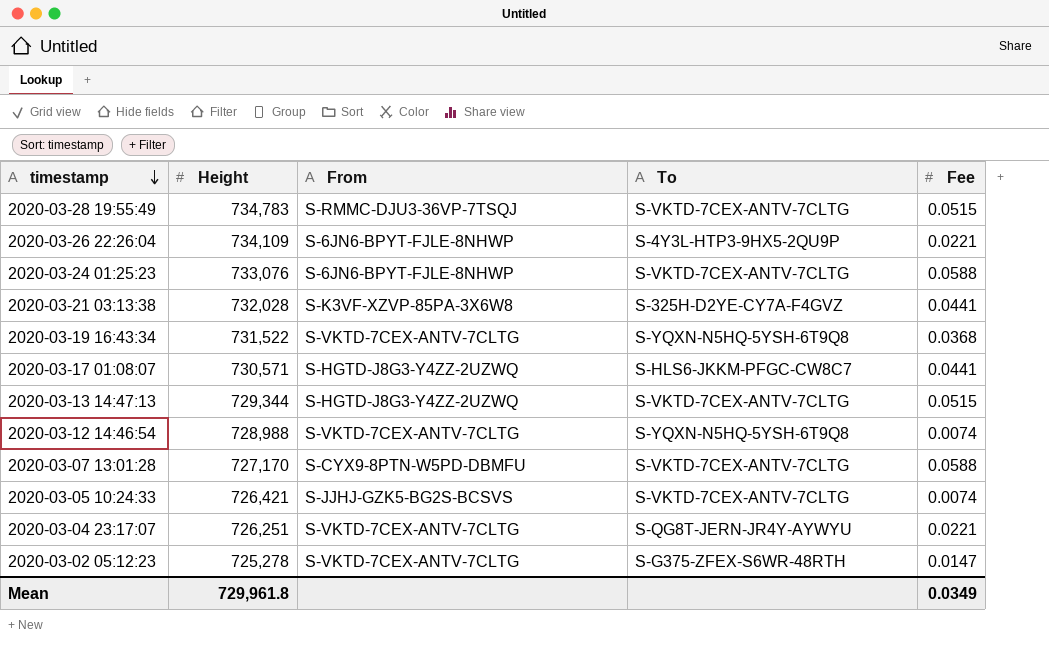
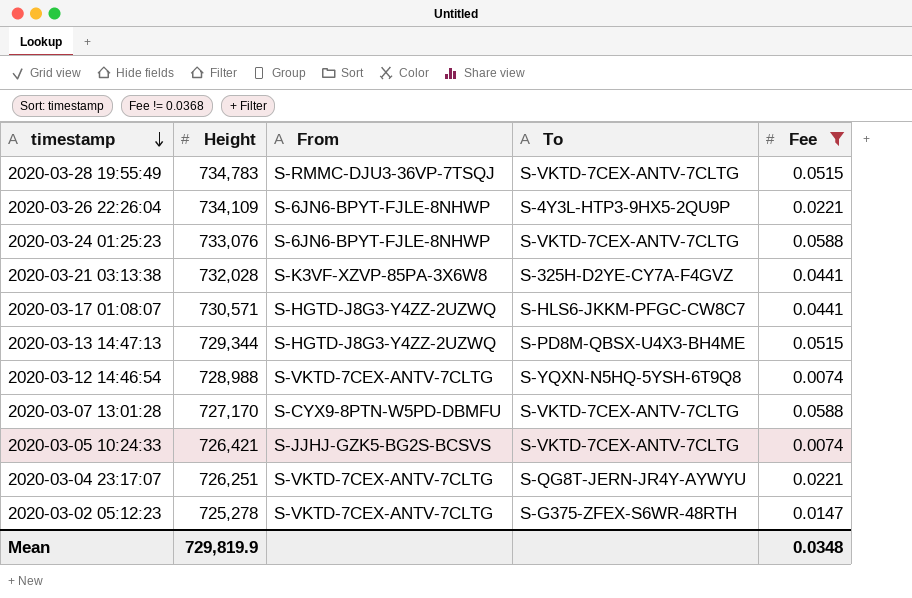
filter: none -> Fee != 0.0368
2020-03-13 14:47:13 | To: S-VKTD-7CEX-ANTV-7CLTG -> S-PD8M-QBSX-U4X3-BH4ME
Mean | Height: 729,961.8 -> 729,819.9
Mean | Fee: 0.0349 -> 0.0348

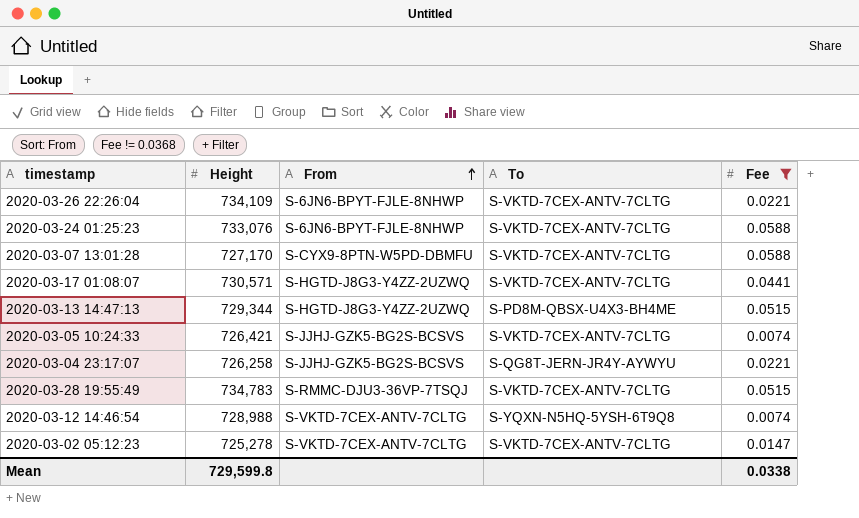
row order: timestamp descending -> From ascending
row 2020-03-21 03:13:38: 732,028 | S-K3VF-XZVP-85PA-3X6W8 | S-325H-D2YE-CY7A-F4GVZ | 0.0441 -> none
2020-03-26 22:26:04 | To: S-4Y3L-HTP3-9HX5-2QU9P -> S-VKTD-7CEX-ANTV-7CLTG
2020-03-17 01:08:07 | To: S-HLS6-JKKM-PFGC-CW8C7 -> S-VKTD-7CEX-ANTV-7CLTG
2020-03-04 23:17:07 | Height: 726,251 -> 726,258
2020-03-04 23:17:07 | From: S-VKTD-7CEX-ANTV-7CLTG -> S-JJHJ-GZK5-BG2S-BCSVS
2020-03-02 05:12:23 | To: S-G375-ZFEX-S6WR-48RTH -> S-VKTD-7CEX-ANTV-7CLTG
Mean | Height: 729,819.9 -> 729,599.8
Mean | Fee: 0.0348 -> 0.0338

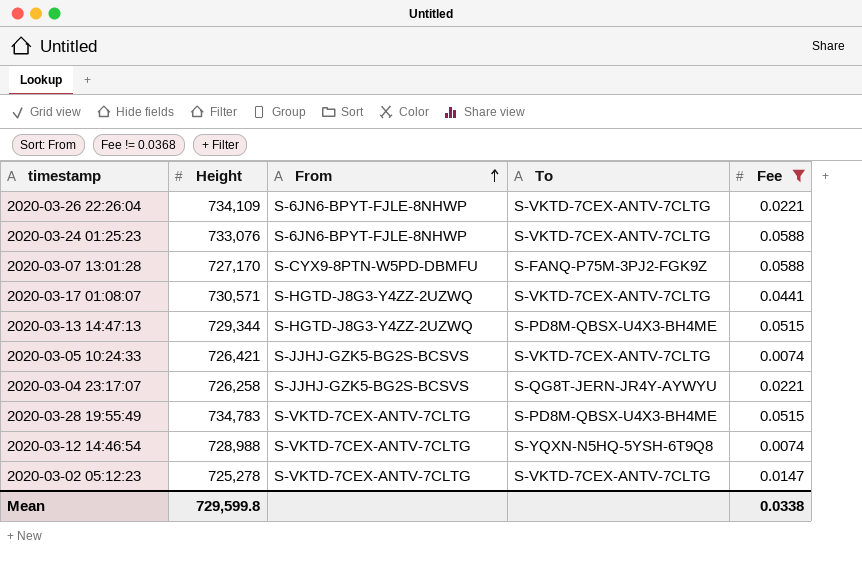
2020-03-07 13:01:28 | To: S-VKTD-7CEX-ANTV-7CLTG -> S-FANQ-P75M-3PJ2-FGK9Z
2020-03-28 19:55:49 | From: S-RMMC-DJU3-36VP-7TSQJ -> S-VKTD-7CEX-ANTV-7CLTG
2020-03-28 19:55:49 | To: S-VKTD-7CEX-ANTV-7CLTG -> S-PD8M-QBSX-U4X3-BH4ME

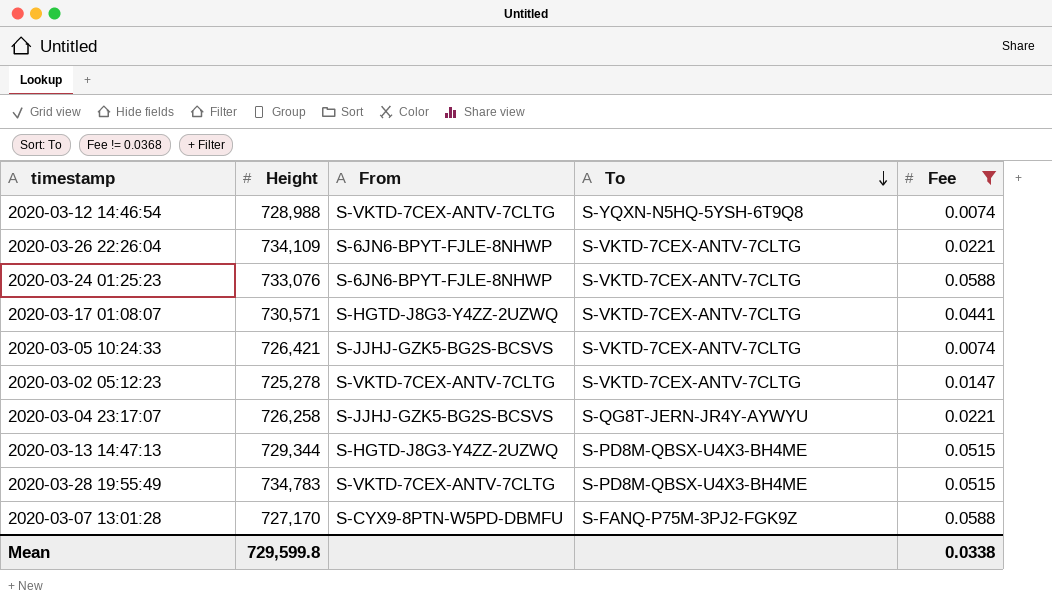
row order: From ascending -> To descending

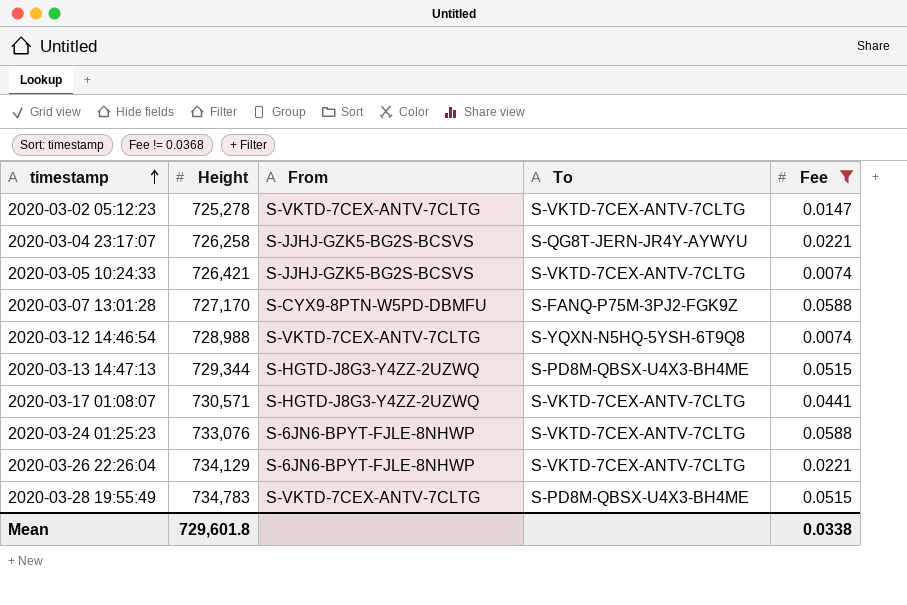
row order: To descending -> timestamp ascending
2020-03-26 22:26:04 | Height: 734,109 -> 734,129
Mean | Height: 729,599.8 -> 729,601.8

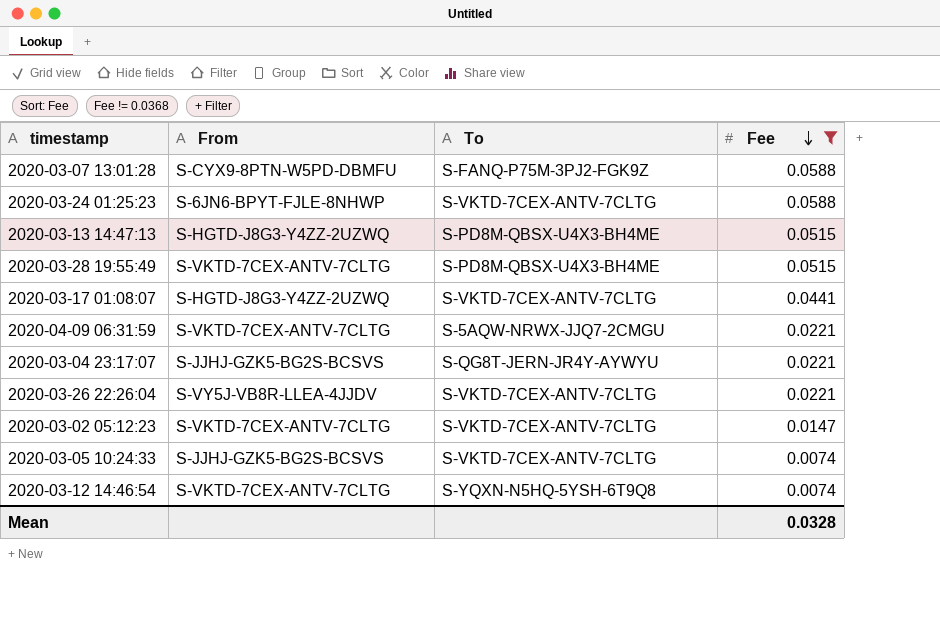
row order: timestamp ascending -> Fee descending
column Height | position: 2 -> none
row 2020-04-09 06:31:59: none -> S-VKTD-7CEX-ANTV-7CLTG | S-5AQW-NRWX-JJQ7-2CMGU | 0.0221
2020-03-26 22:26:04 | From: S-6JN6-BPYT-FJLE-8NHWP -> S-VY5J-VB8R-LLEA-4JJDV
Mean | Fee: 0.0338 -> 0.0328

